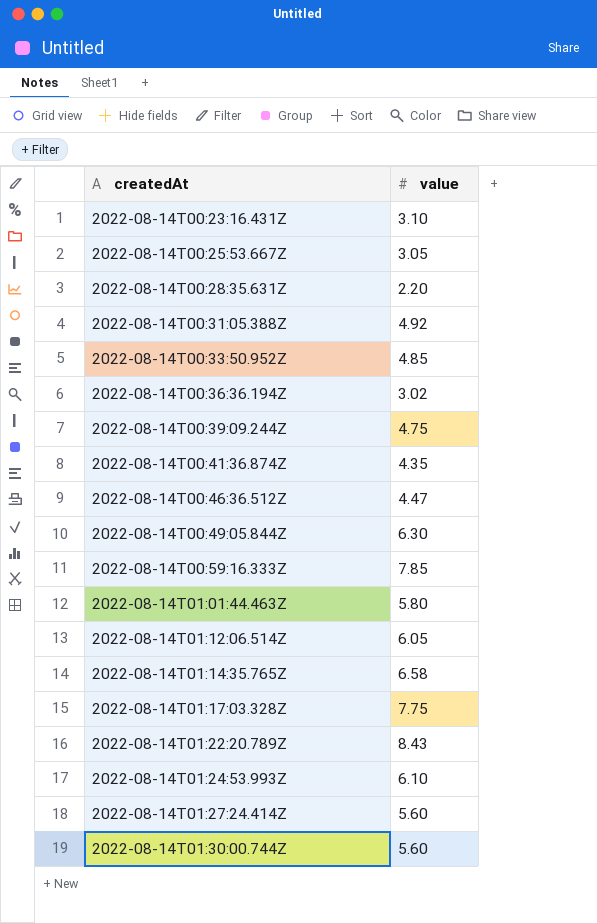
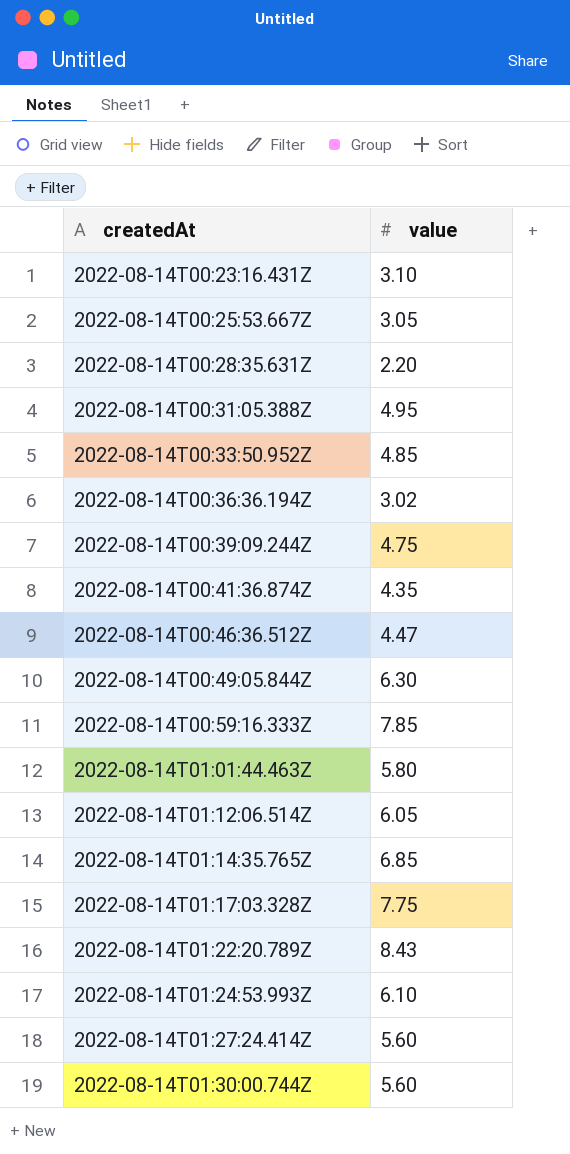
2022-08-14T00:31:05.388Z | value: 4.92 -> 4.95
2022-08-14T01:14:35.765Z | value: 6.58 -> 6.85

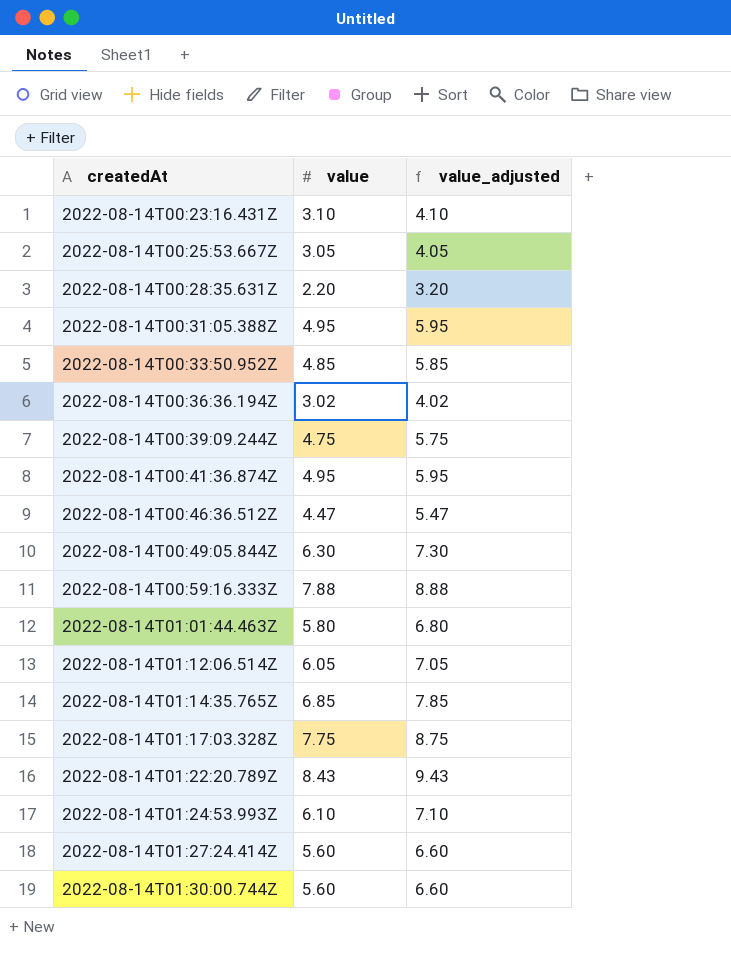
column value_adjusted | formula: none -> [value] + 1
2022-08-14T00:41:36.874Z | value: 4.35 -> 4.95
2022-08-14T00:59:16.333Z | value: 7.85 -> 7.88

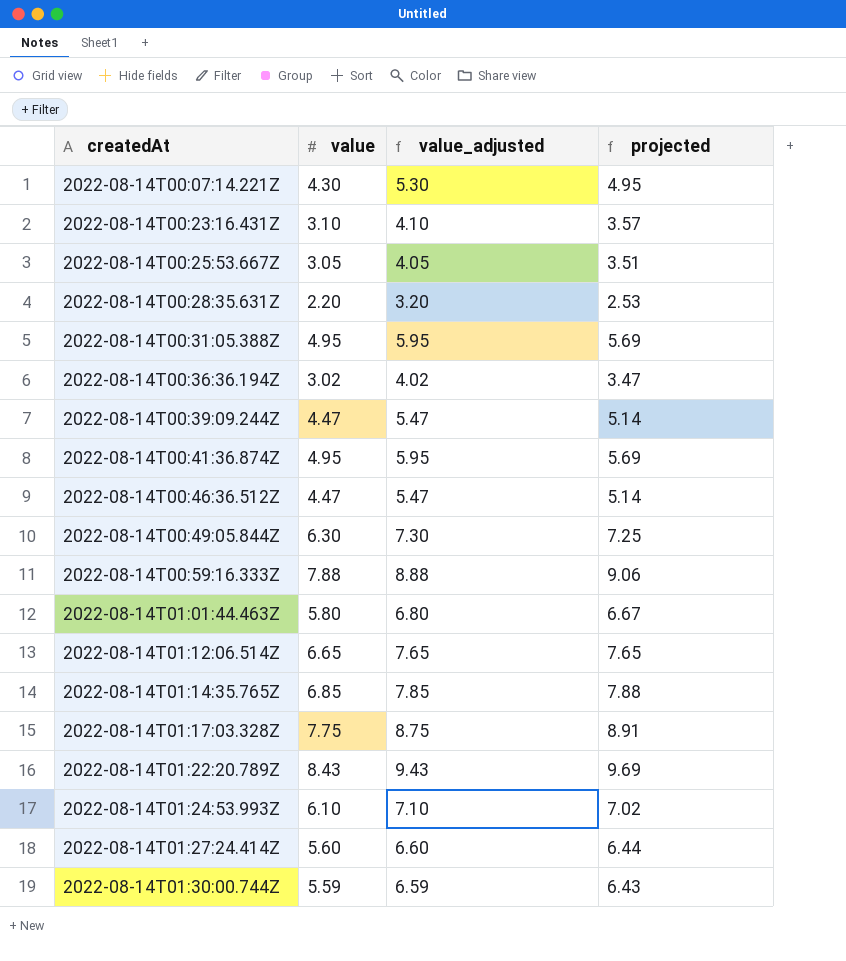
column projected | formula: none -> [value] * 1.15
row 2022-08-14T00:33:50.952Z: 4.85 | 5.85 -> none
row 2022-08-14T00:07:14.221Z: none -> 4.30 | 5.30 | 4.95
2022-08-14T00:39:09.244Z | value: 4.75 -> 4.47
2022-08-14T00:39:09.244Z | value_adjusted: 5.75 -> 5.47
2022-08-14T01:12:06.514Z | value: 6.05 -> 6.65
2022-08-14T01:12:06.514Z | value_adjusted: 7.05 -> 7.65
2022-08-14T01:30:00.744Z | value: 5.60 -> 5.59
2022-08-14T01:30:00.744Z | value_adjusted: 6.60 -> 6.59

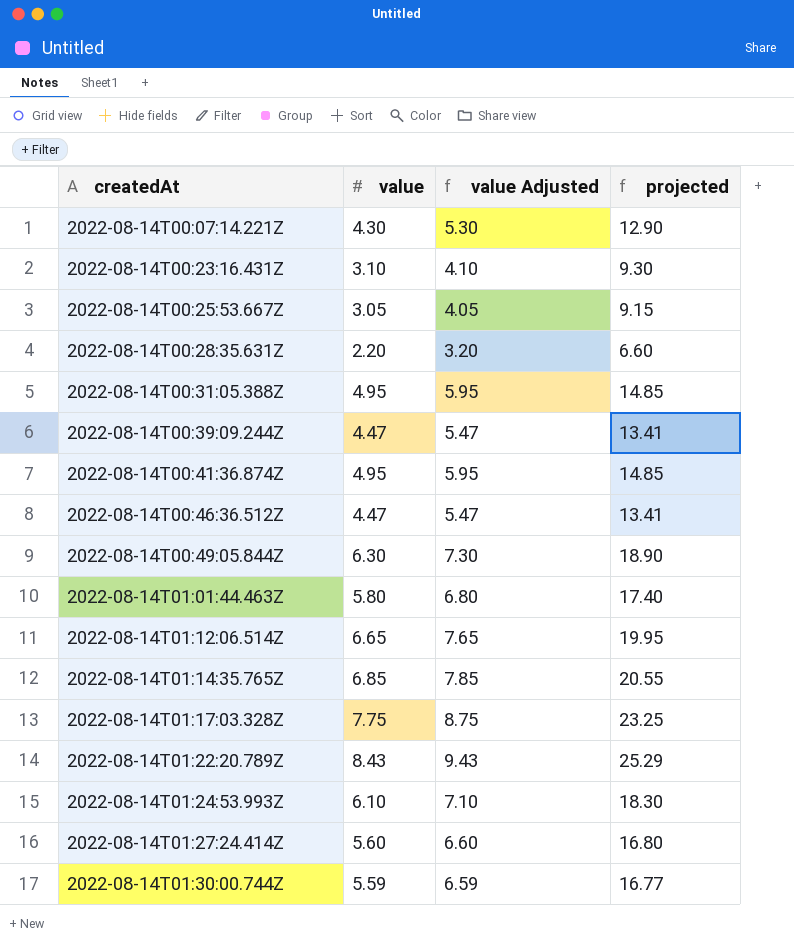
column name: value_adjusted -> value Adjusted
column projected | formula: [value] * 1.15 -> [value] * 3
row 2022-08-14T00:36:36.194Z: 3.02 | 4.02 | 3.47 -> none
row 2022-08-14T00:59:16.333Z: 7.88 | 8.88 | 9.06 -> none

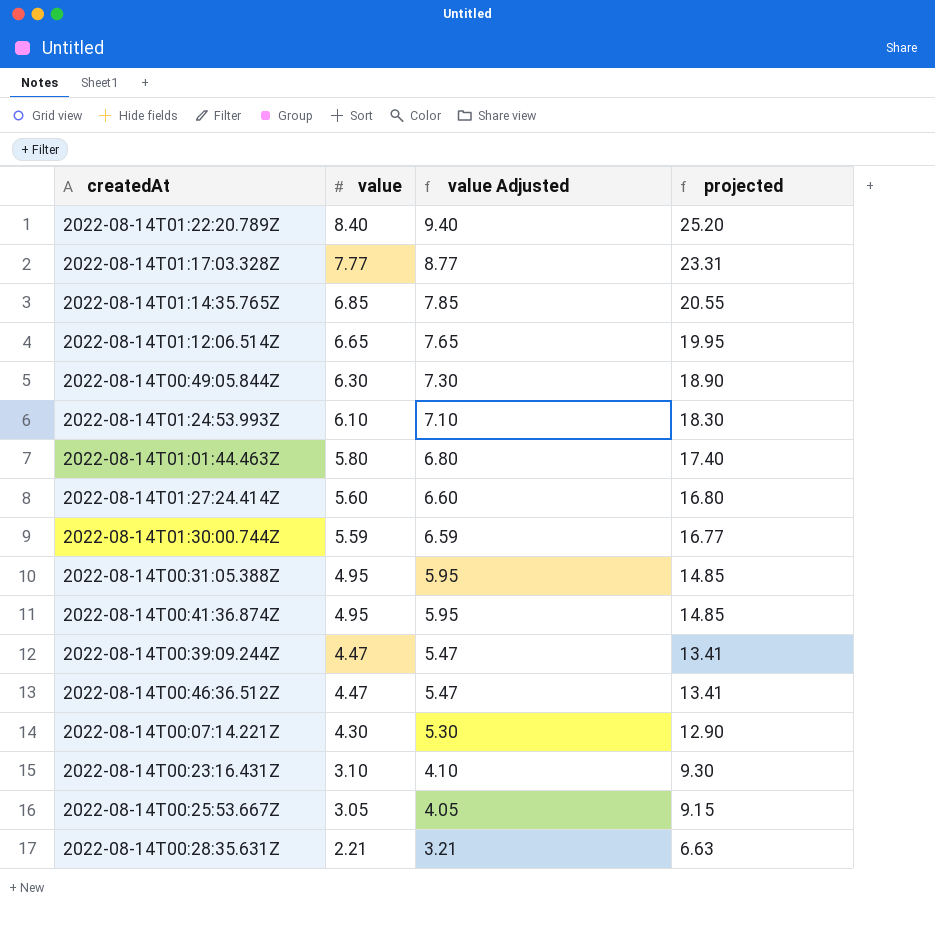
row order: createdAt ascending -> value descending
2022-08-14T01:22:20.789Z | value: 8.43 -> 8.40
2022-08-14T01:22:20.789Z | value Adjusted: 9.43 -> 9.40
2022-08-14T01:22:20.789Z | projected: 25.29 -> 25.20
2022-08-14T01:17:03.328Z | value: 7.75 -> 7.77
2022-08-14T01:17:03.328Z | value Adjusted: 8.75 -> 8.77
2022-08-14T01:17:03.328Z | projected: 23.25 -> 23.31
2022-08-14T00:28:35.631Z | value: 2.20 -> 2.21
2022-08-14T00:28:35.631Z | value Adjusted: 3.20 -> 3.21
2022-08-14T00:28:35.631Z | projected: 6.60 -> 6.63

